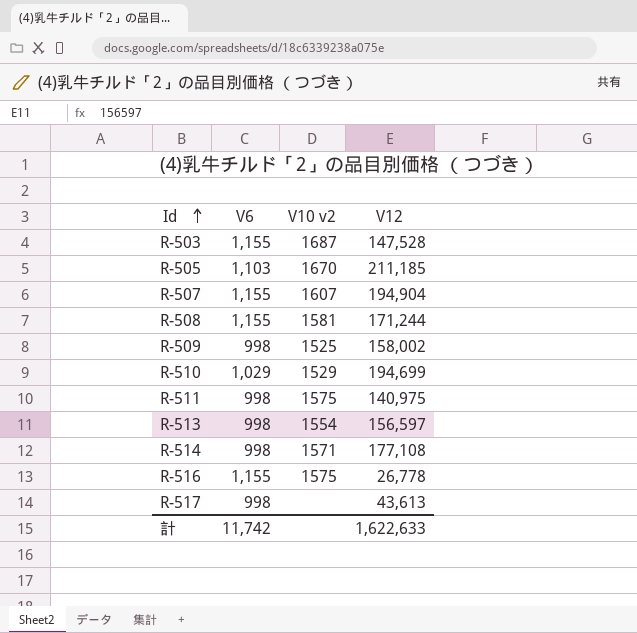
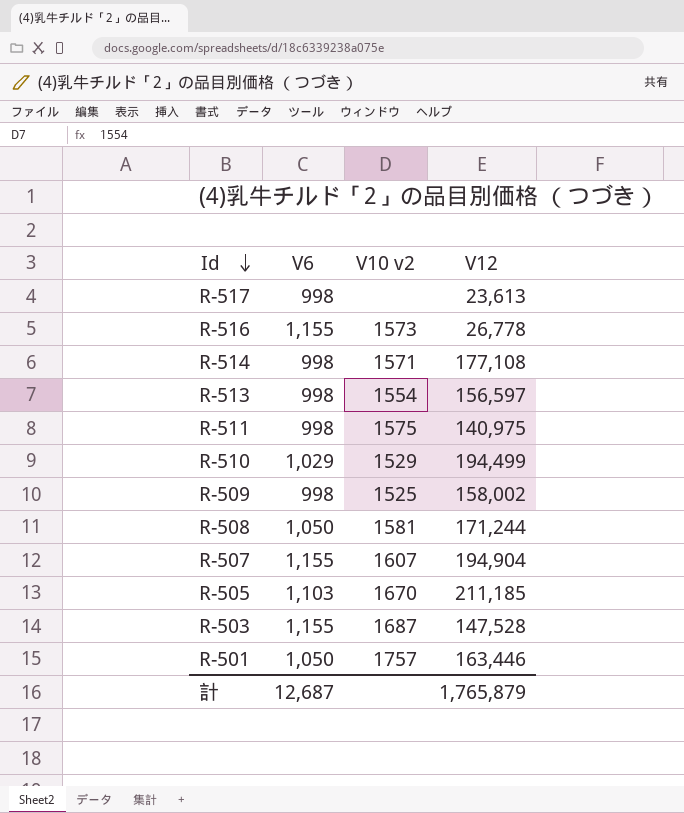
row order: Id ascending -> Id descending
R-517 | V12: 43,613 -> 23,613
R-516 | V10 v2: 1575 -> 1573
R-510 | V12: 194,699 -> 194,499
R-508 | V6: 1,155 -> 1,050
row R-501: none -> 1,050 | 1757 | 163,446
計 | V6: 11,742 -> 12,687
計 | V12: 1,622,633 -> 1,765,879

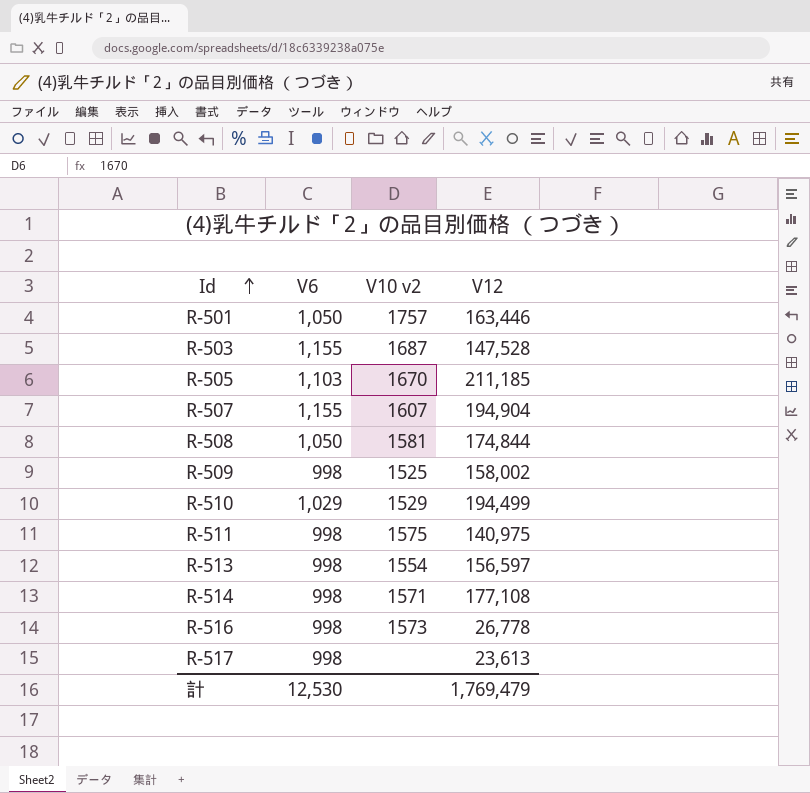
row order: Id descending -> Id ascending
R-508 | V12: 171,244 -> 174,844
R-516 | V6: 1,155 -> 998
計 | V6: 12,687 -> 12,530
計 | V12: 1,765,879 -> 1,769,479

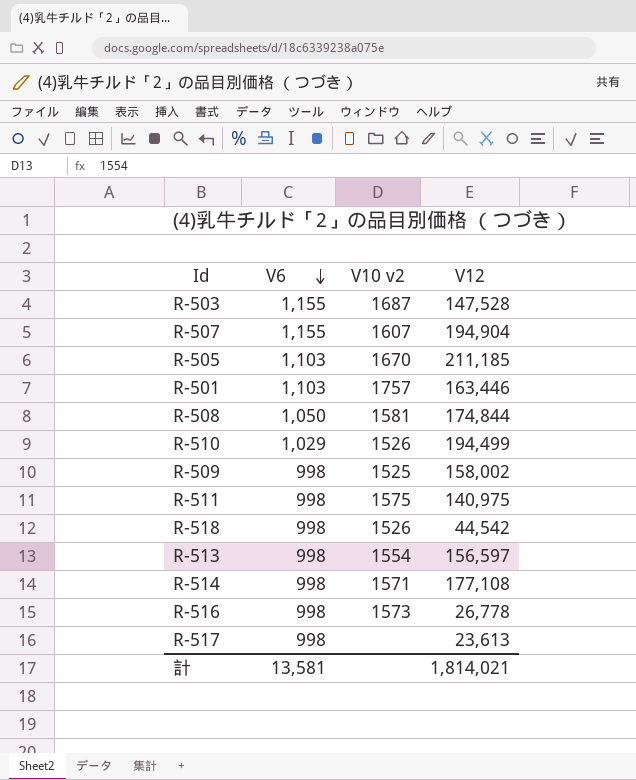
row order: Id ascending -> V6 descending
R-501 | V6: 1,050 -> 1,103
R-510 | V10 v2: 1529 -> 1526
row R-518: none -> 998 | 1526 | 44,542
計 | V6: 12,530 -> 13,581
計 | V12: 1,769,479 -> 1,814,021

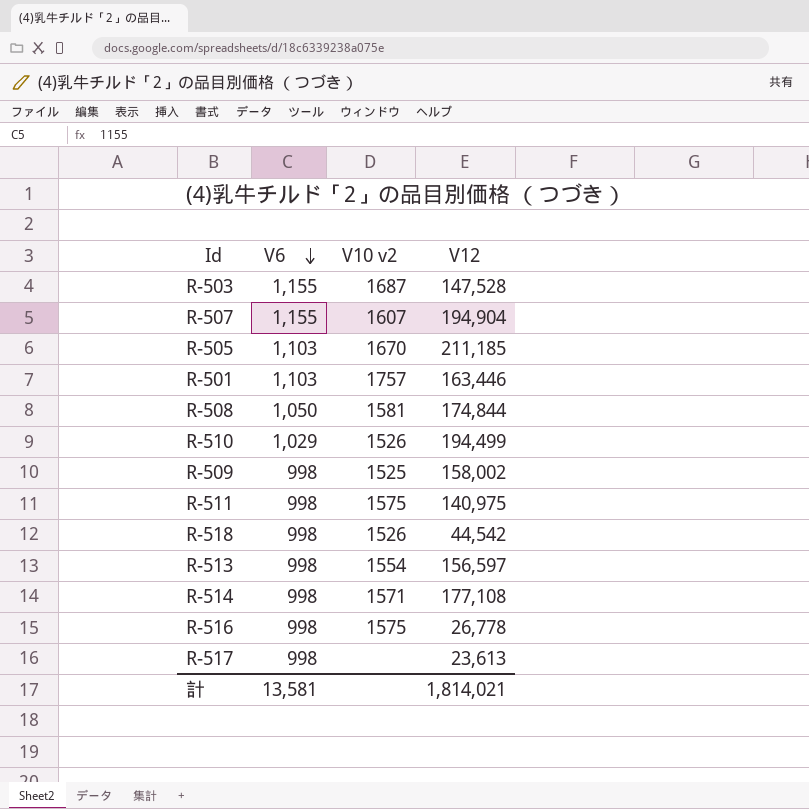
R-516 | V10 v2: 1573 -> 1575

